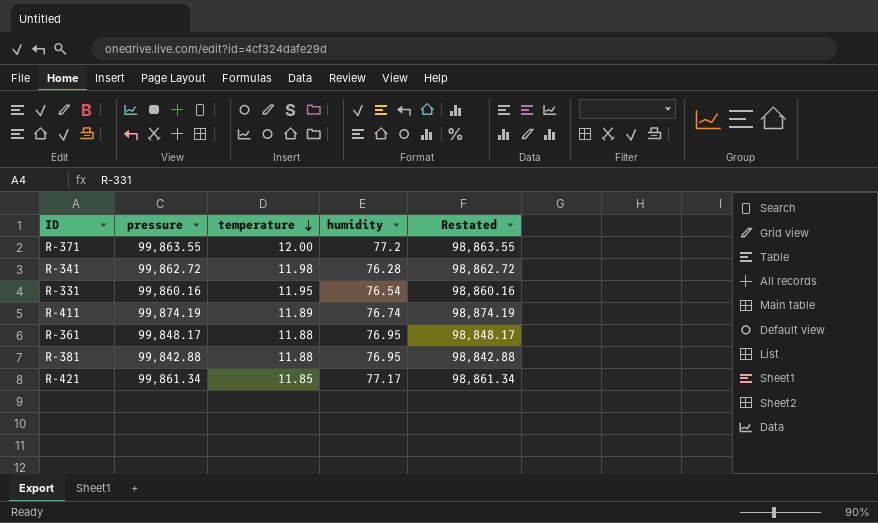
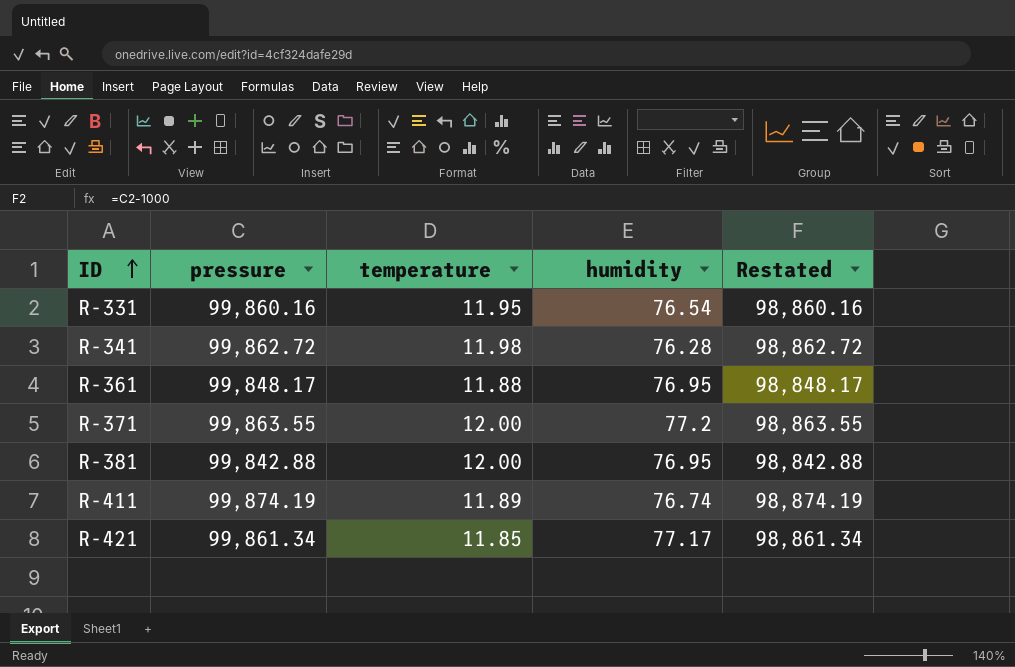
row order: temperature descending -> ID ascending
R-381 | temperature: 11.88 -> 12.00

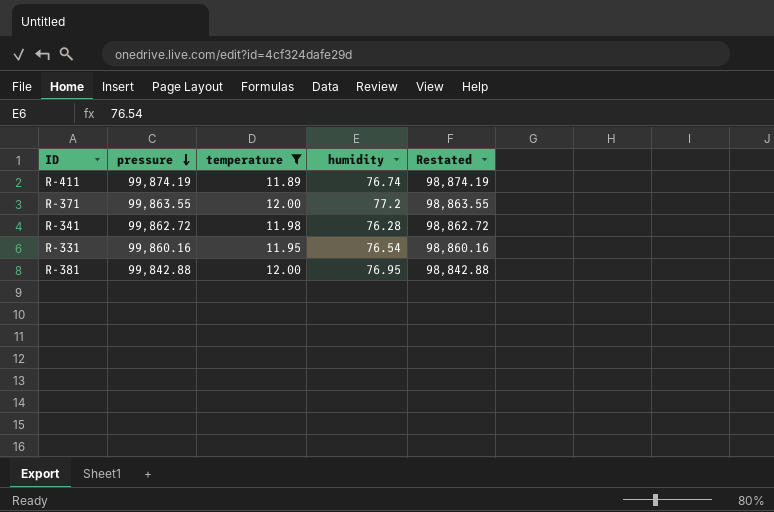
filter: none -> temperature >= 11.89
row order: ID ascending -> pressure descending

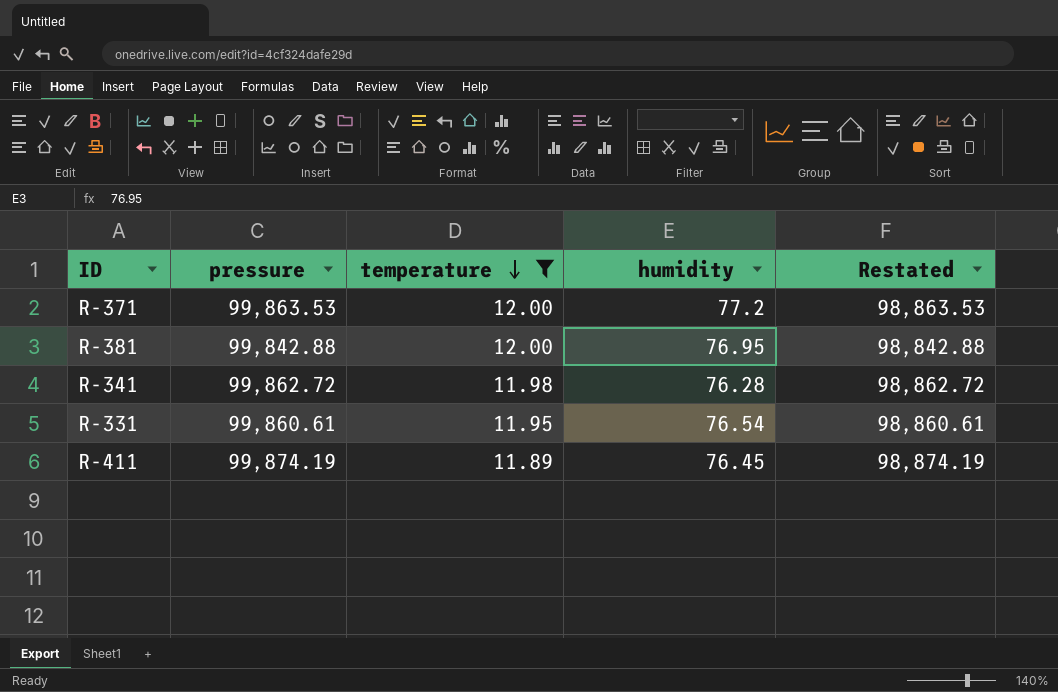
row order: pressure descending -> temperature descending
R-371 | pressure: 99,863.55 -> 99,863.53
R-371 | Restated: 98,863.55 -> 98,863.53
R-331 | pressure: 99,860.16 -> 99,860.61
R-331 | Restated: 98,860.16 -> 98,860.61
R-411 | humidity: 76.74 -> 76.45

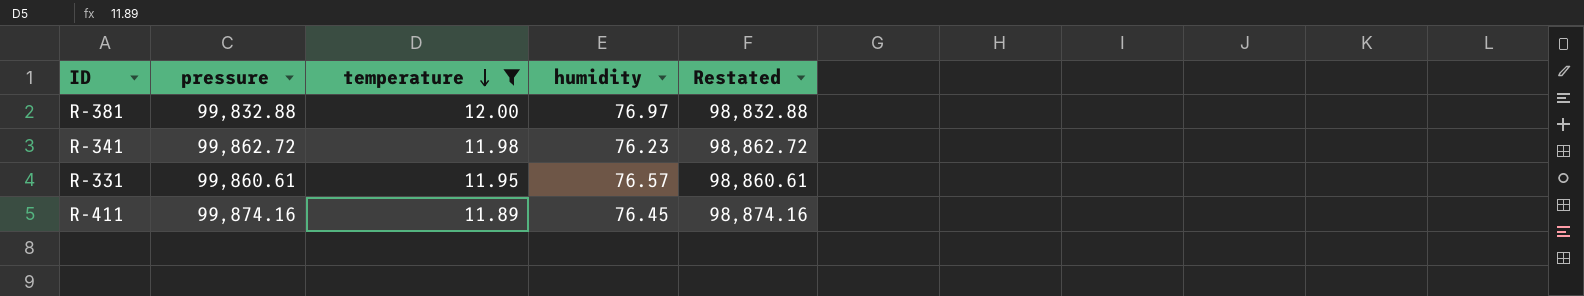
row R-371: 99,863.53 | 12.00 | 77.2 | 98,863.53 -> none
R-381 | pressure: 99,842.88 -> 99,832.88
R-381 | humidity: 76.95 -> 76.97
R-381 | Restated: 98,842.88 -> 98,832.88
R-341 | humidity: 76.28 -> 76.23
R-331 | humidity: 76.54 -> 76.57
R-411 | pressure: 99,874.19 -> 99,874.16
R-411 | Restated: 98,874.19 -> 98,874.16

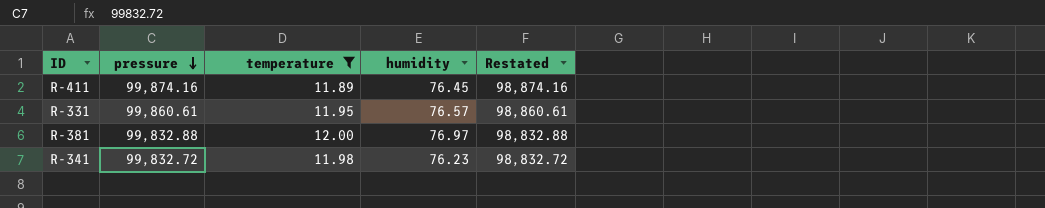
row order: temperature descending -> pressure descending
R-341 | pressure: 99,862.72 -> 99,832.72
R-341 | Restated: 98,862.72 -> 98,832.72

